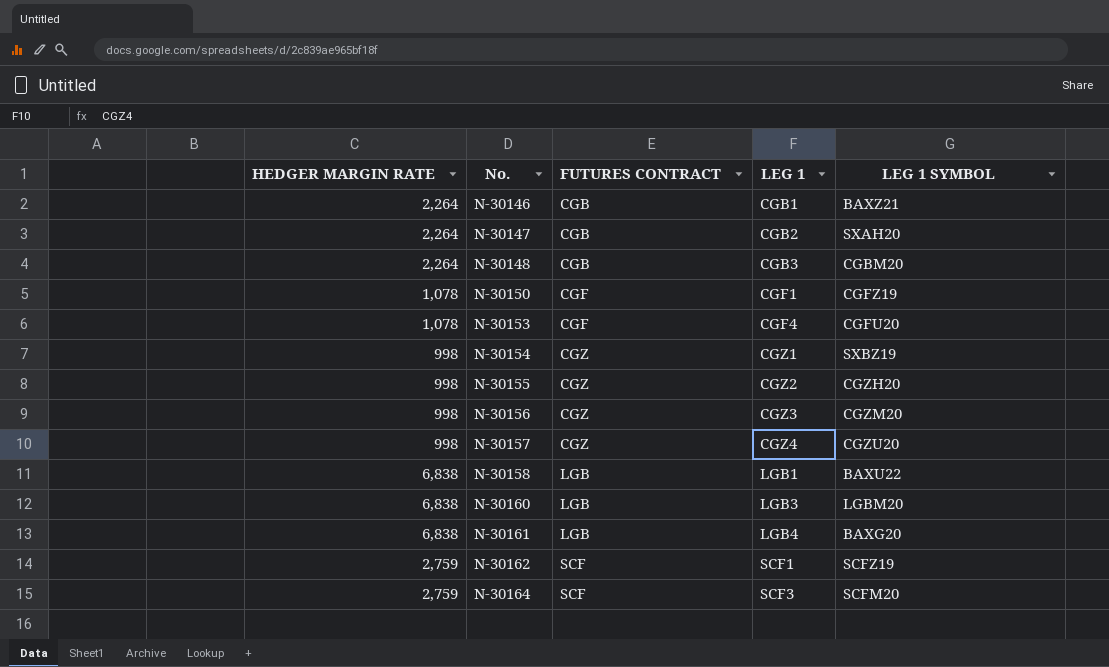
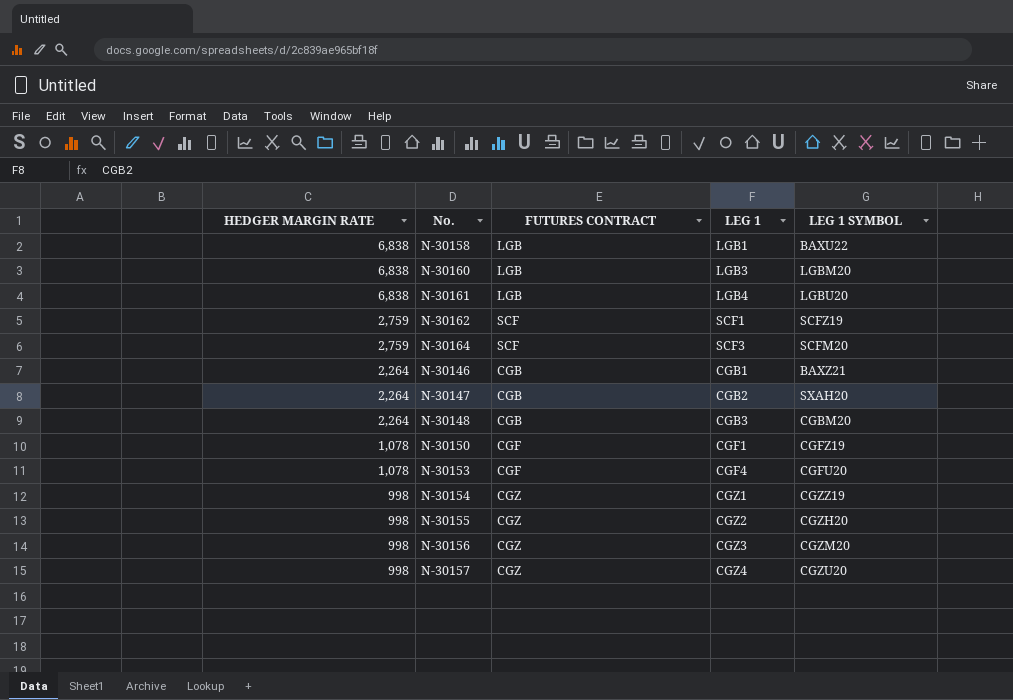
row order: No. ascending -> HEDGER MARGIN RATE descending
N-30161 | LEG 1 SYMBOL: BAXG20 -> LGBU20
N-30154 | LEG 1 SYMBOL: SXBZ19 -> CGZZ19

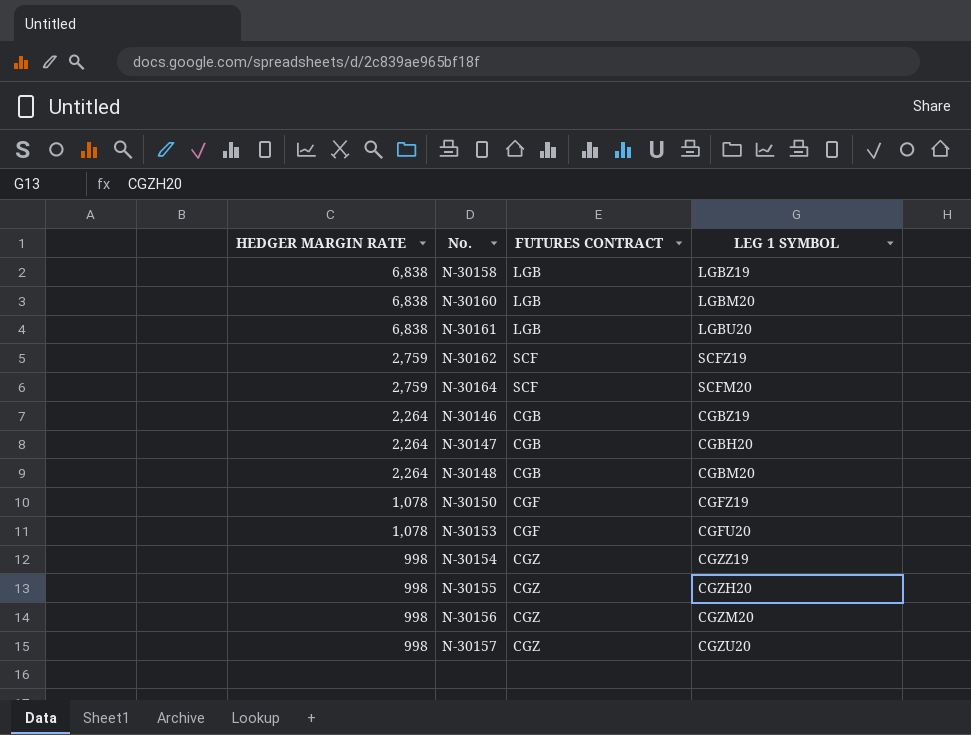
column LEG 1 | position: 4 -> none
N-30158 | LEG 1 SYMBOL: BAXU22 -> LGBZ19
N-30146 | LEG 1 SYMBOL: BAXZ21 -> CGBZ19
N-30147 | LEG 1 SYMBOL: SXAH20 -> CGBH20

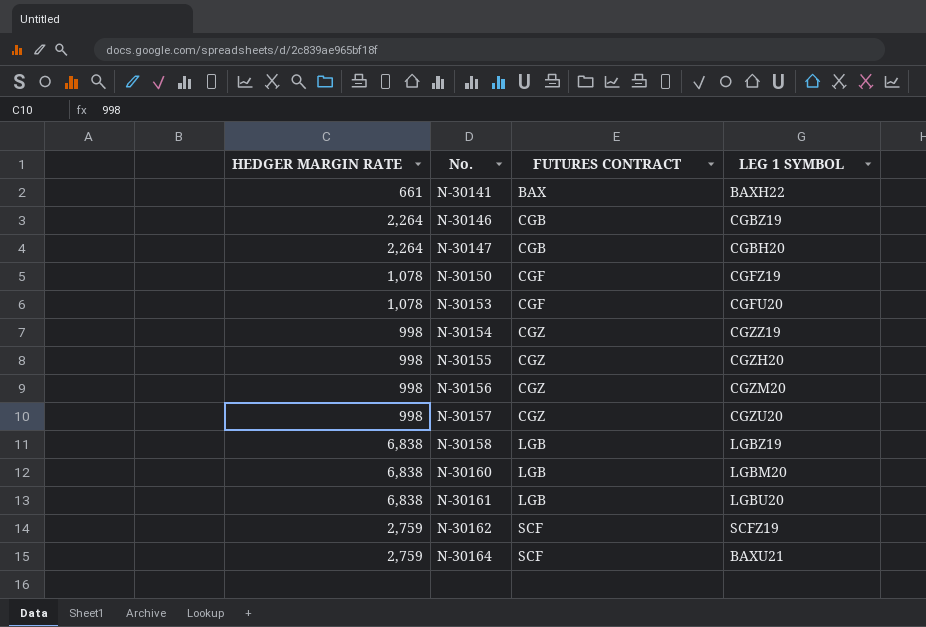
row order: HEDGER MARGIN RATE descending -> No. ascending
row N-30148: 2,264 | CGB | CGBM20 -> none
row N-30141: none -> 661 | BAX | BAXH22
N-30164 | LEG 1 SYMBOL: SCFM20 -> BAXU21

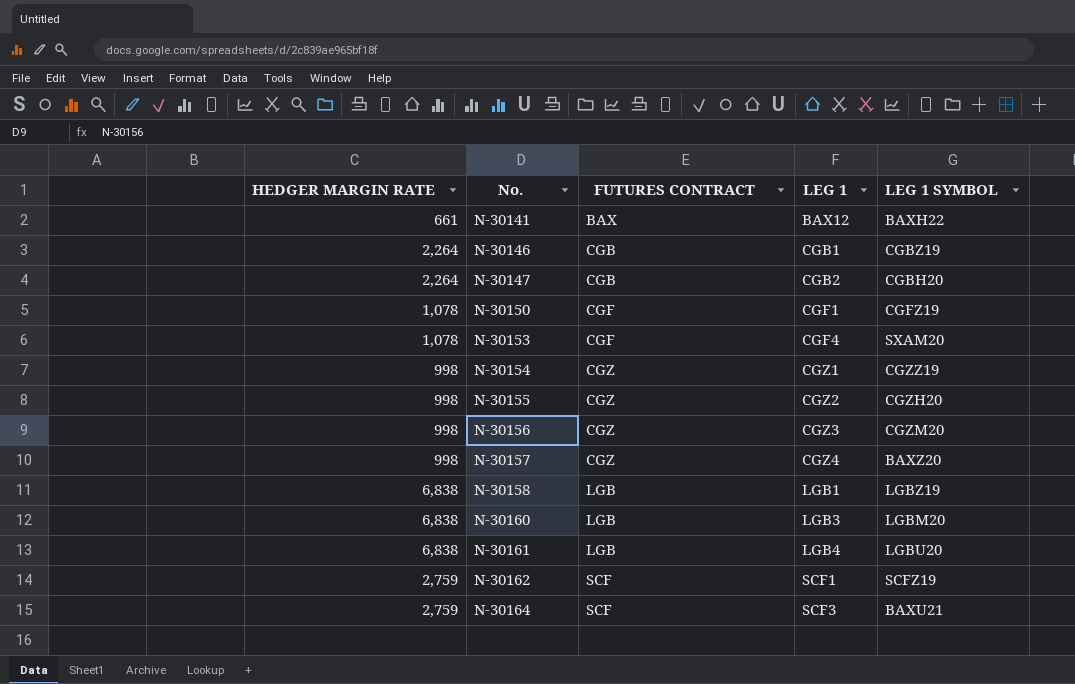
column LEG 1 | position: none -> 4
N-30153 | LEG 1 SYMBOL: CGFU20 -> SXAM20
N-30157 | LEG 1 SYMBOL: CGZU20 -> BAXZ20

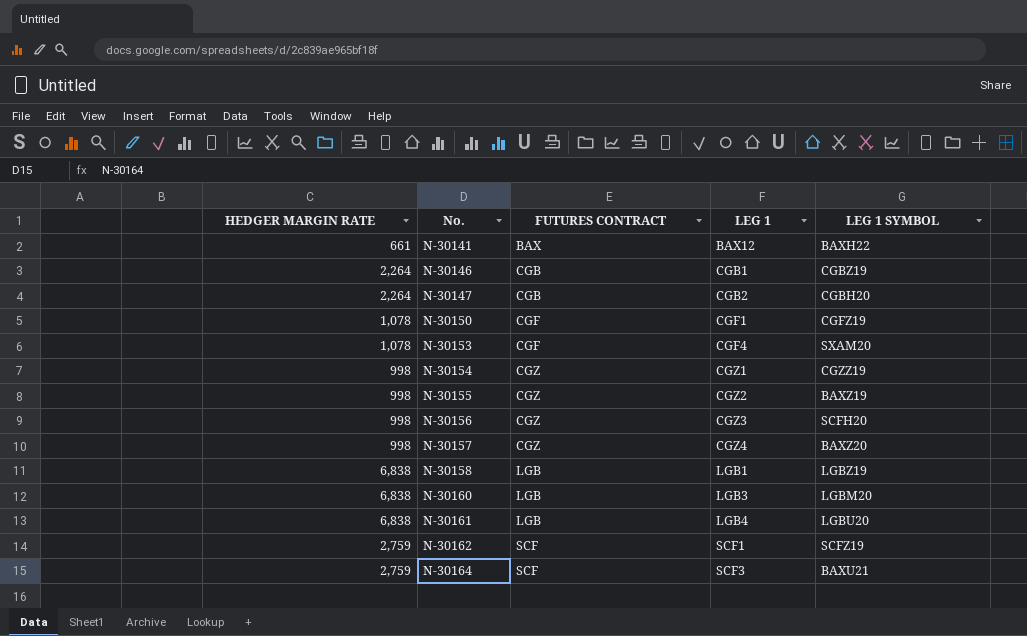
N-30155 | LEG 1 SYMBOL: CGZH20 -> BAXZ19
N-30156 | LEG 1 SYMBOL: CGZM20 -> SCFH20

